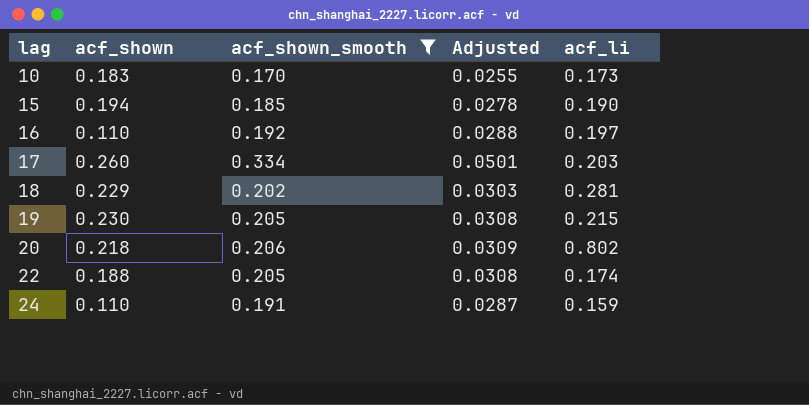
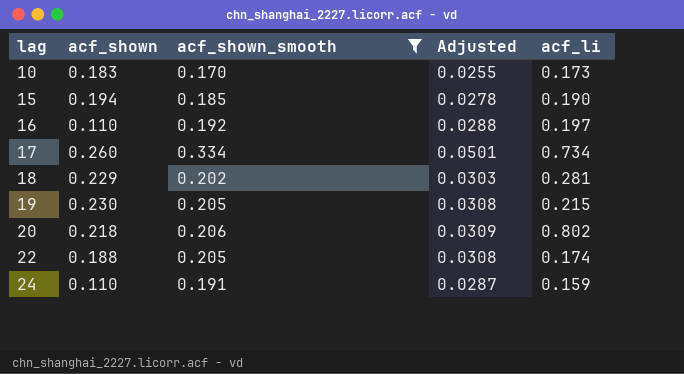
17 | acf_li: 0.203 -> 0.734

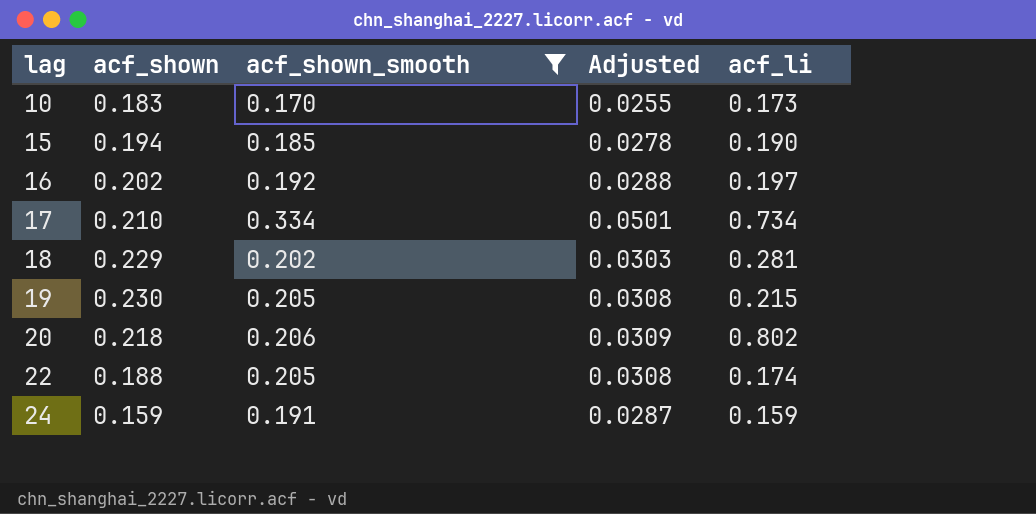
16 | acf_shown: 0.110 -> 0.202
17 | acf_shown: 0.260 -> 0.210
24 | acf_shown: 0.110 -> 0.159

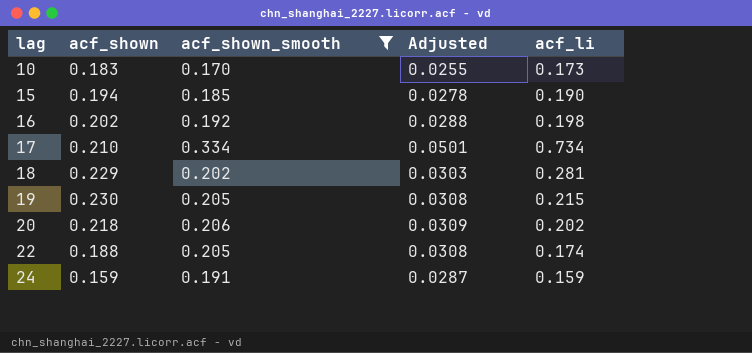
16 | acf_li: 0.197 -> 0.198
20 | acf_li: 0.802 -> 0.202

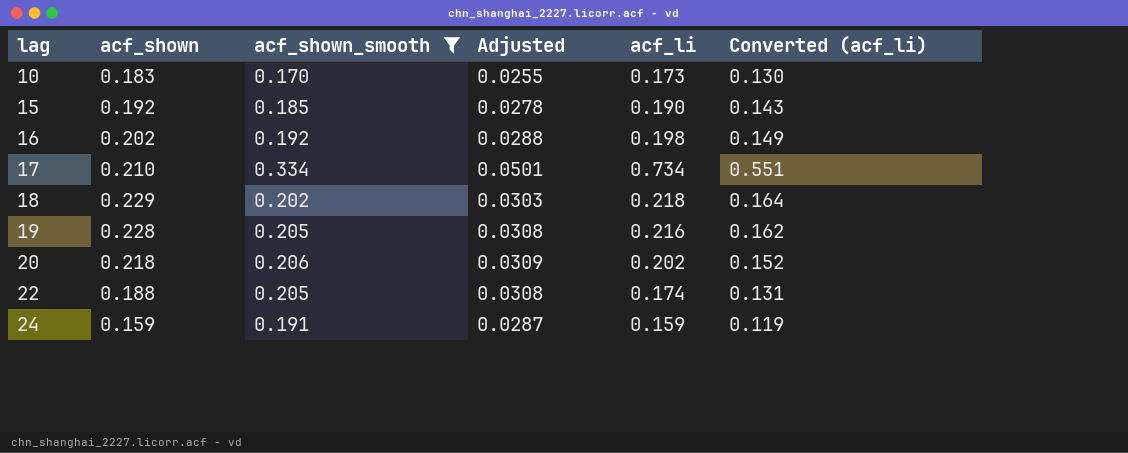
column Converted (acf_li) | formula: none -> [acf_li] * 0.75
15 | acf_shown: 0.194 -> 0.192
18 | acf_li: 0.281 -> 0.218
19 | acf_shown: 0.230 -> 0.228
19 | acf_li: 0.215 -> 0.216

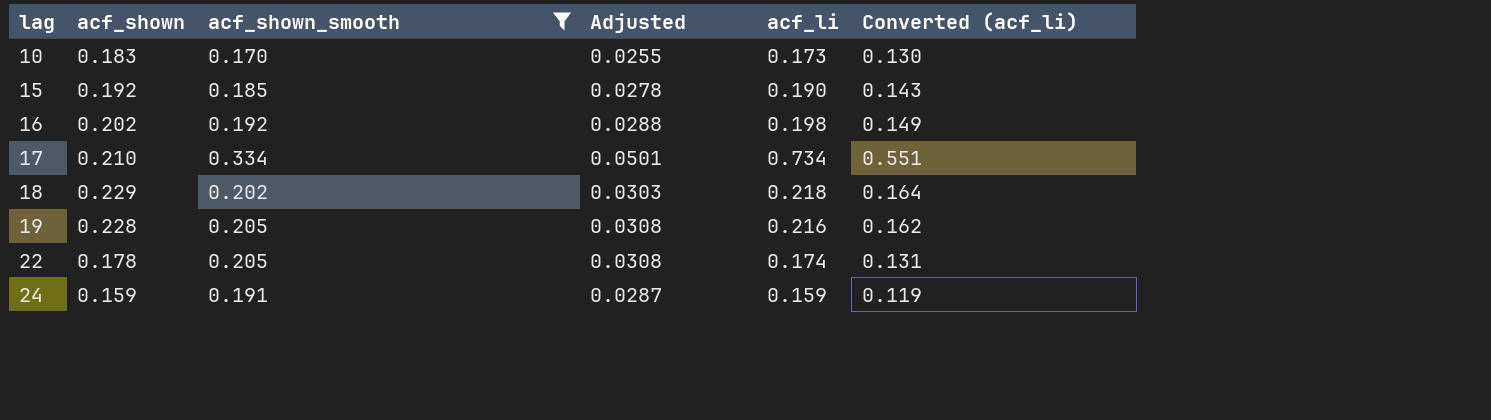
row 20: 0.218 | 0.206 | 0.0309 | 0.202 | 0.152 -> none
22 | acf_shown: 0.188 -> 0.178

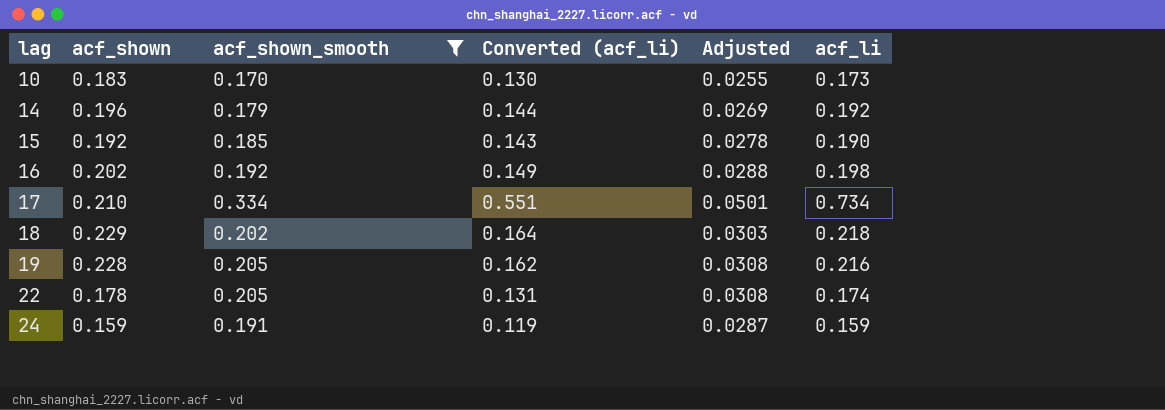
column Converted (acf_li) | position: 6 -> 4
row 14: none -> 0.196 | 0.179 | 0.144 | 0.0269 | 0.192

